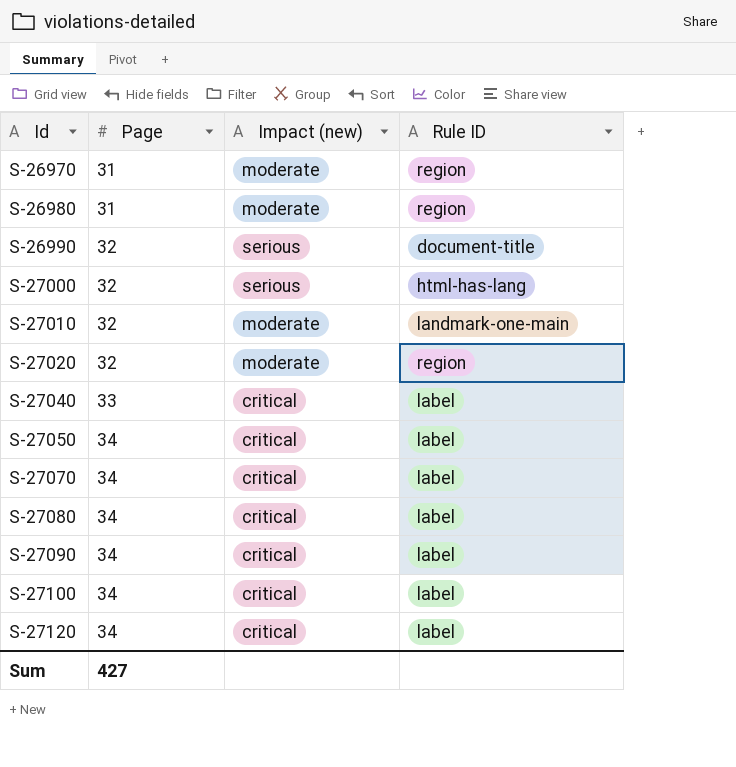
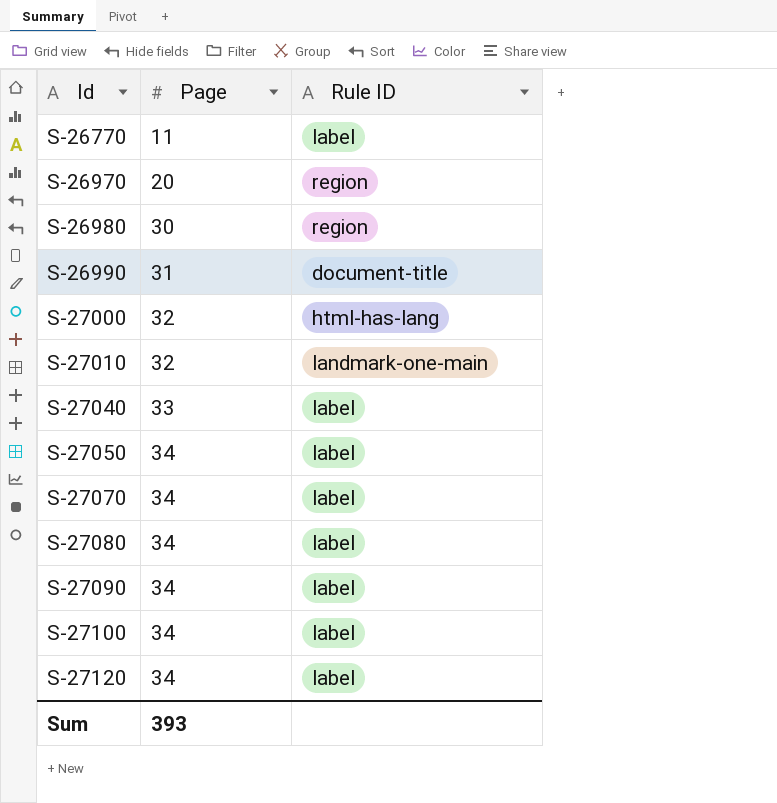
column Impact (new) | position: 3 -> none
row S-27020: 32 | moderate | region -> none
row S-26770: none -> 11 | label
S-26970 | Page: 31 -> 20
S-26980 | Page: 31 -> 30
S-26990 | Page: 32 -> 31
Sum | Page: 427 -> 393

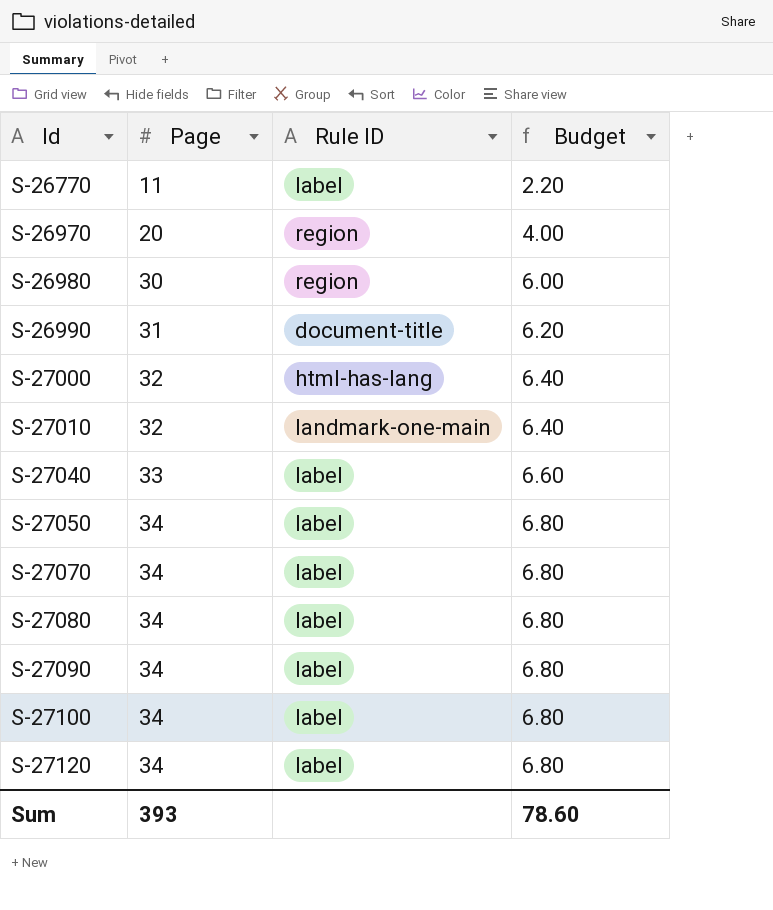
column Budget | formula: none -> [Page] * 0.2

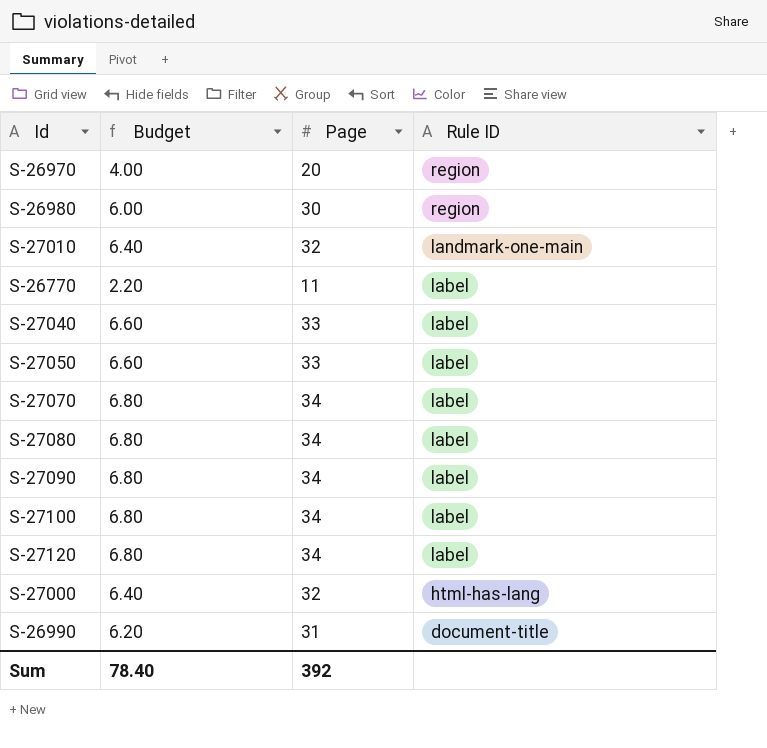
row order: Id ascending -> Rule ID descending
column Budget | position: 4 -> 2
S-27050 | Budget: 6.80 -> 6.60
S-27050 | Page: 34 -> 33
Sum | Budget: 78.60 -> 78.40
Sum | Page: 393 -> 392

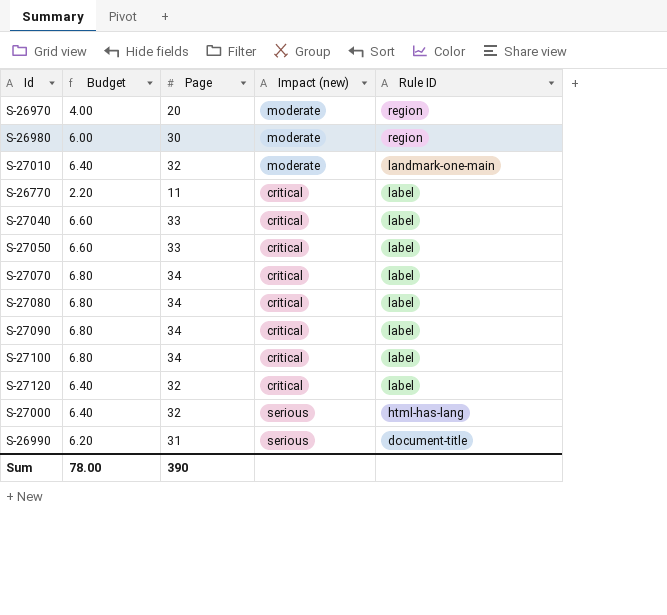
column Impact (new) | position: none -> 4
S-27120 | Budget: 6.80 -> 6.40
S-27120 | Page: 34 -> 32
Sum | Budget: 78.40 -> 78.00
Sum | Page: 392 -> 390

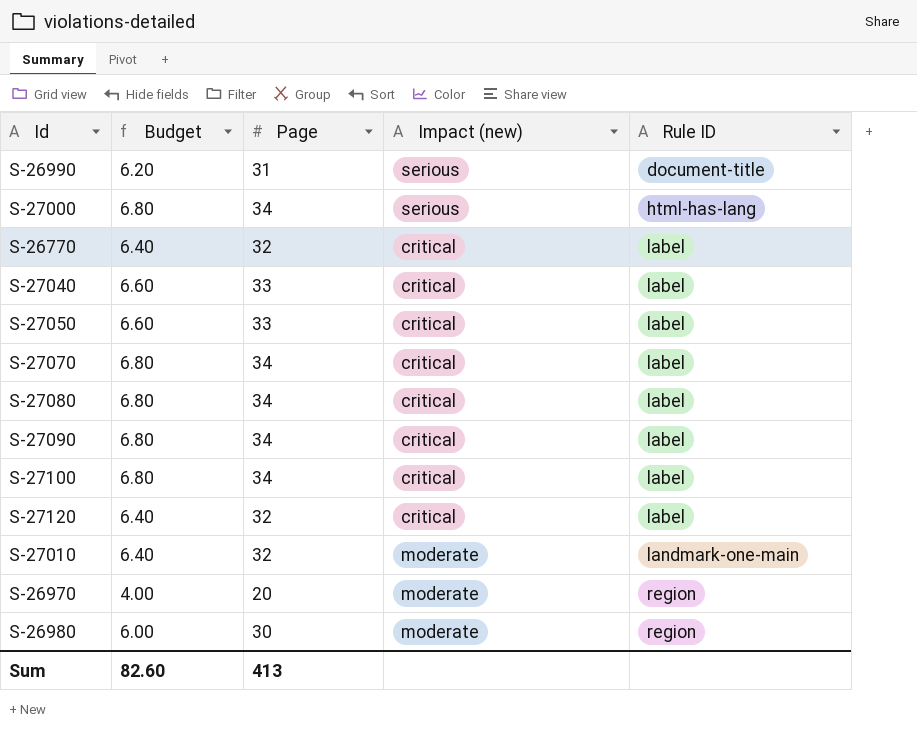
row order: Rule ID descending -> Rule ID ascending
S-27000 | Budget: 6.40 -> 6.80
S-27000 | Page: 32 -> 34
S-26770 | Budget: 2.20 -> 6.40
S-26770 | Page: 11 -> 32
Sum | Budget: 78.00 -> 82.60
Sum | Page: 390 -> 413

